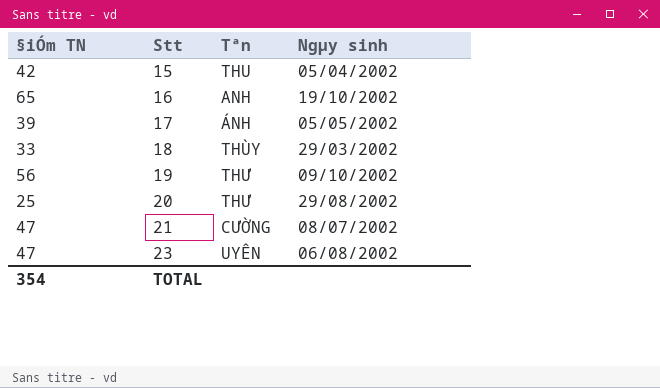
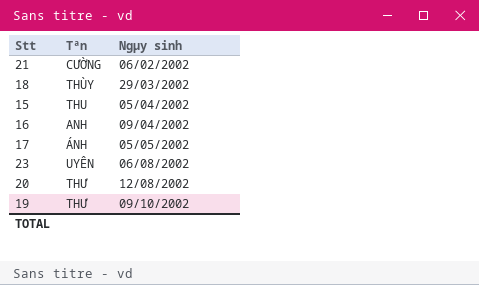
row order: Stt ascending -> Ngµy sinh ascending
column §iÓm TN | position: 1 -> none
21 | Ngµy sinh: 08/07/2002 -> 06/02/2002
16 | Ngµy sinh: 19/10/2002 -> 09/04/2002
20 | Ngµy sinh: 29/08/2002 -> 12/08/2002

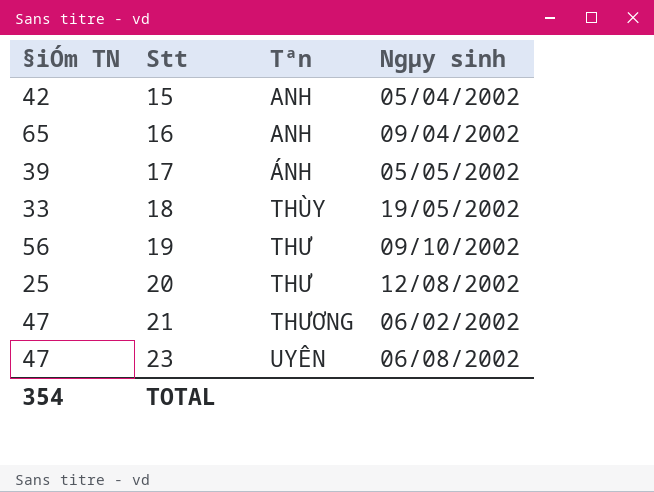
row order: Ngµy sinh ascending -> Stt ascending
column §iÓm TN | position: none -> 1
15 | Tªn: THU -> ANH
18 | Ngµy sinh: 29/03/2002 -> 19/05/2002
21 | Tªn: CƯỜNG -> THƯƠNG

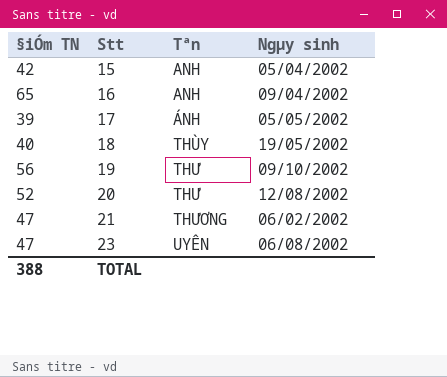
18 | §iÓm TN: 33 -> 40
20 | §iÓm TN: 25 -> 52
TOTAL | §iÓm TN: 354 -> 388

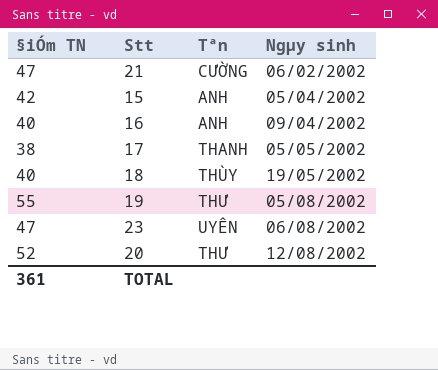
row order: Stt ascending -> Ngµy sinh ascending
21 | Tªn: THƯƠNG -> CƯỜNG
16 | §iÓm TN: 65 -> 40
17 | §iÓm TN: 39 -> 38
17 | Tªn: ÁNH -> THANH
19 | §iÓm TN: 56 -> 55
19 | Ngµy sinh: 09/10/2002 -> 05/08/2002
TOTAL | §iÓm TN: 388 -> 361

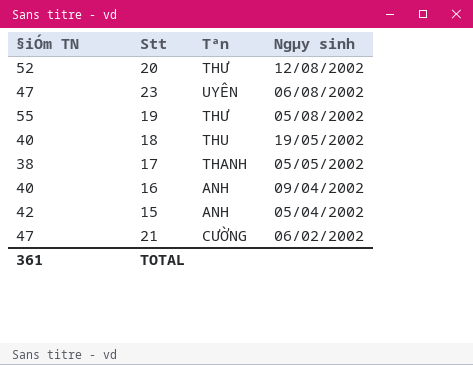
row order: Ngµy sinh ascending -> Ngµy sinh descending
18 | Tªn: THÙY -> THU

